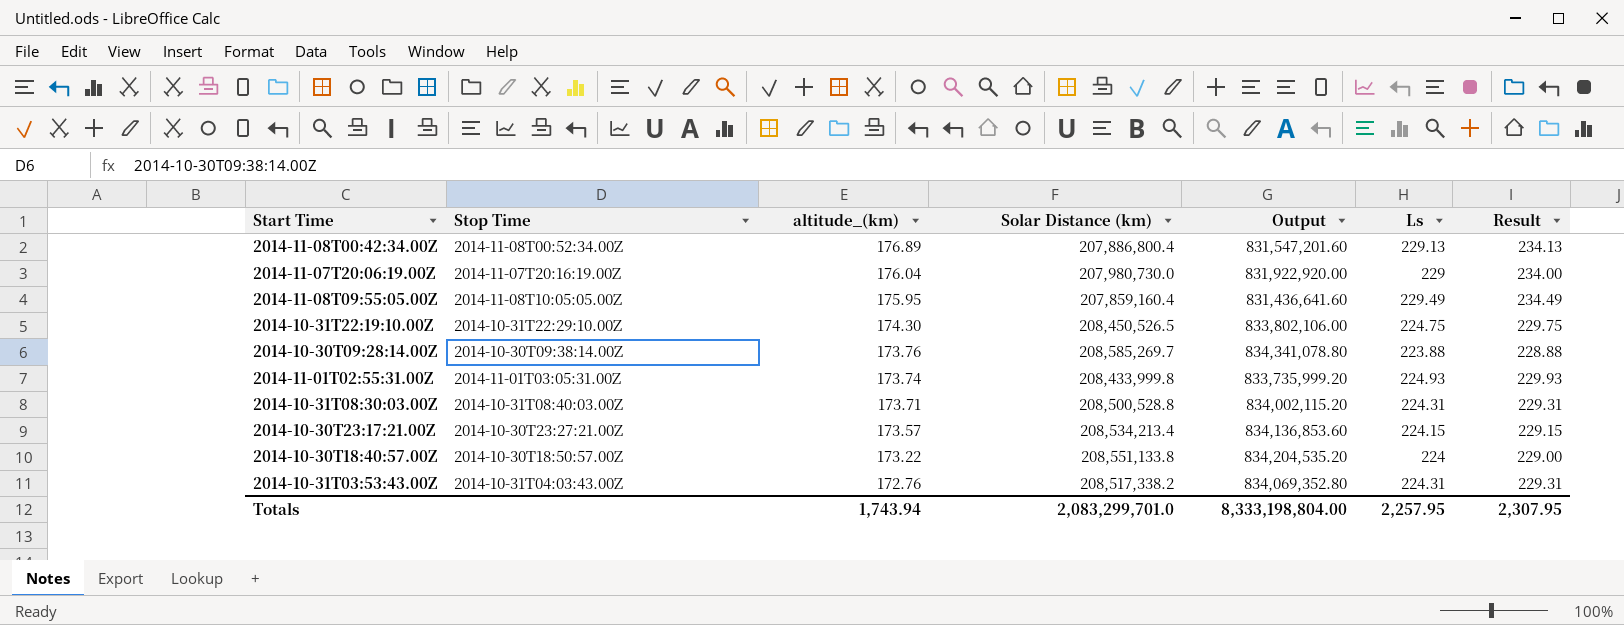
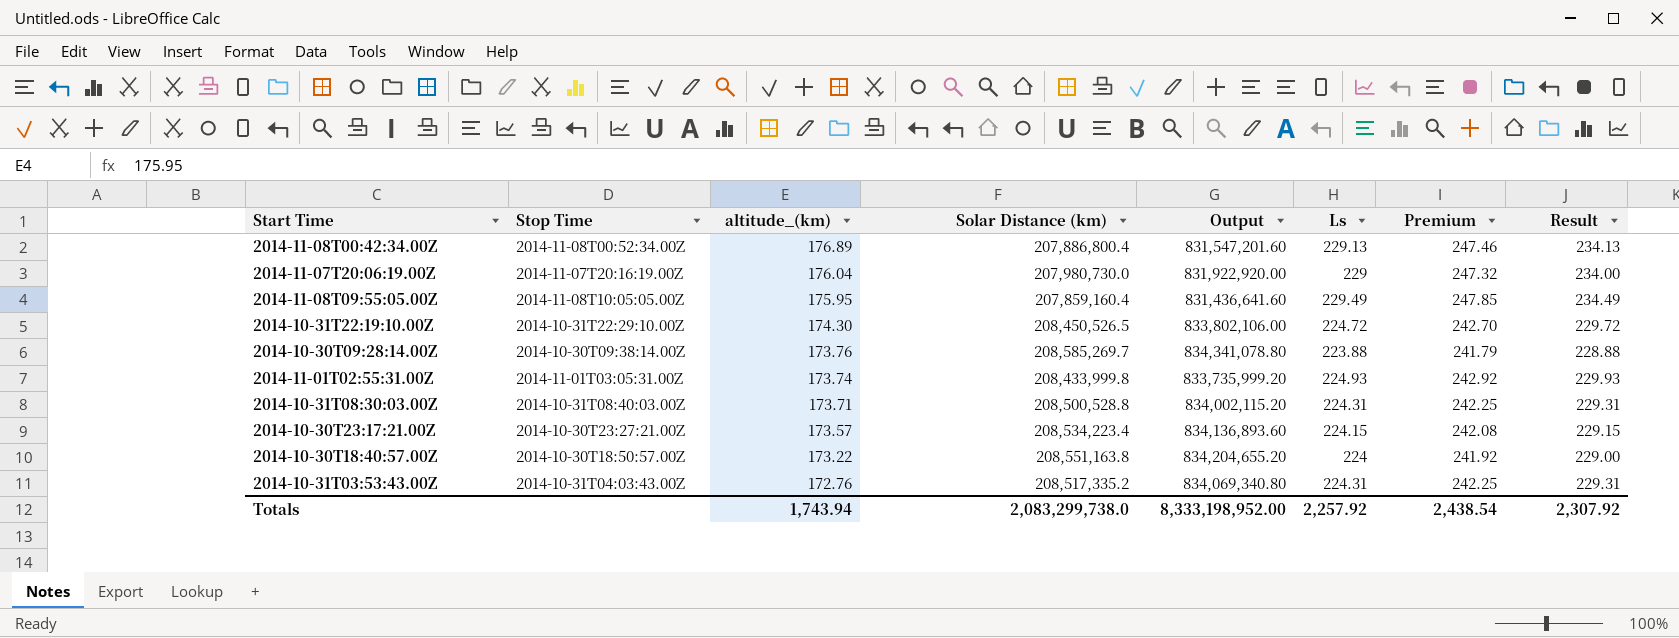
column Premium | formula: none -> [Ls] * 1.08
2014-10-31T22:19:10.00Z | Ls: 224.75 -> 224.72
2014-10-31T22:19:10.00Z | Result: 229.75 -> 229.72
2014-10-30T23:17:21.00Z | Solar Distance (km): 208,534,213.4 -> 208,534,223.4
2014-10-30T23:17:21.00Z | Output: 834,136,853.60 -> 834,136,893.60
2014-10-30T18:40:57.00Z | Solar Distance (km): 208,551,133.8 -> 208,551,163.8
2014-10-30T18:40:57.00Z | Output: 834,204,535.20 -> 834,204,655.20
2014-10-31T03:53:43.00Z | Solar Distance (km): 208,517,338.2 -> 208,517,335.2
2014-10-31T03:53:43.00Z | Output: 834,069,352.80 -> 834,069,340.80
Totals | Solar Distance (km): 2,083,299,701.0 -> 2,083,299,738.0
Totals | Output: 8,333,198,804.00 -> 8,333,198,952.00
Totals | Ls: 2,257.95 -> 2,257.92
Totals | Result: 2,307.95 -> 2,307.92

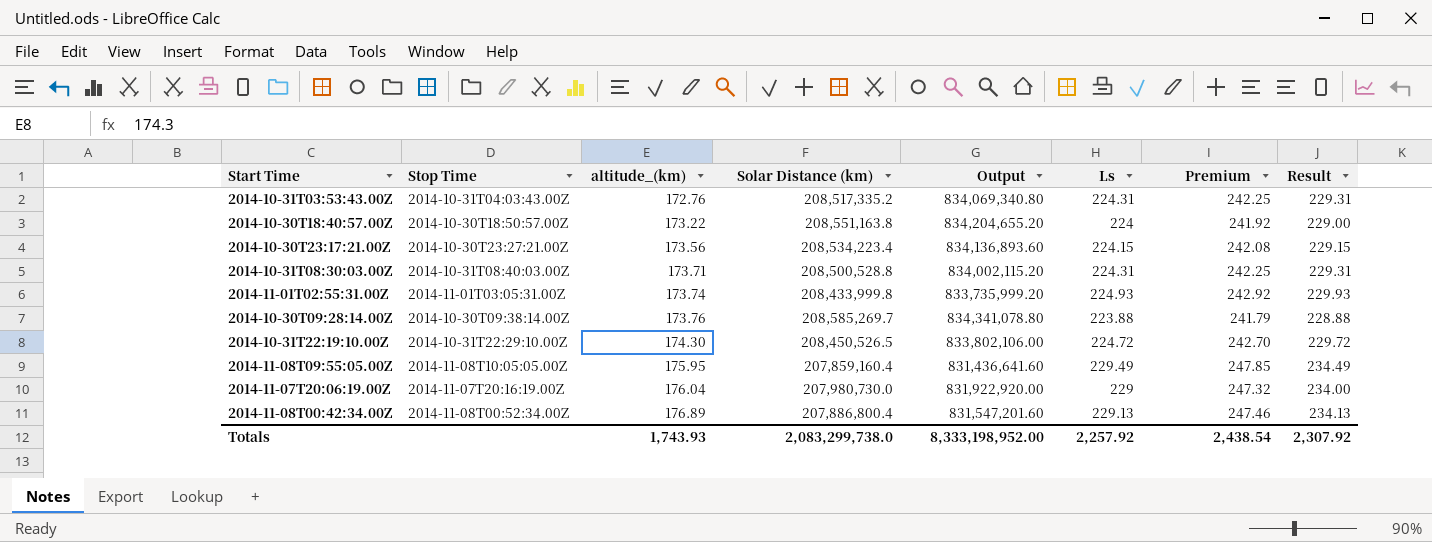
row order: altitude_(km) descending -> altitude_(km) ascending
2014-10-30T23:17:21.00Z | altitude_(km): 173.57 -> 173.56
Totals | altitude_(km): 1,743.94 -> 1,743.93

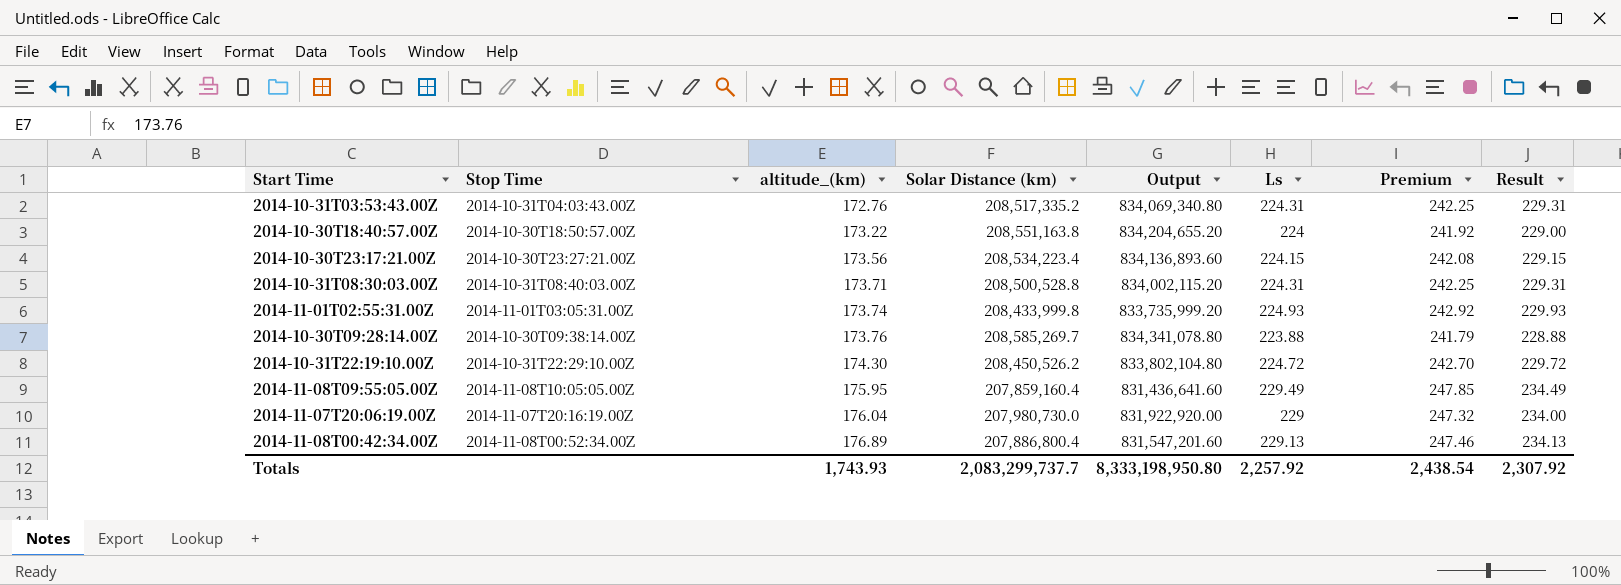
2014-10-31T22:19:10.00Z | Solar Distance (km): 208,450,526.5 -> 208,450,526.2
2014-10-31T22:19:10.00Z | Output: 833,802,106.00 -> 833,802,104.80
Totals | Solar Distance (km): 2,083,299,738.0 -> 2,083,299,737.7
Totals | Output: 8,333,198,952.00 -> 8,333,198,950.80

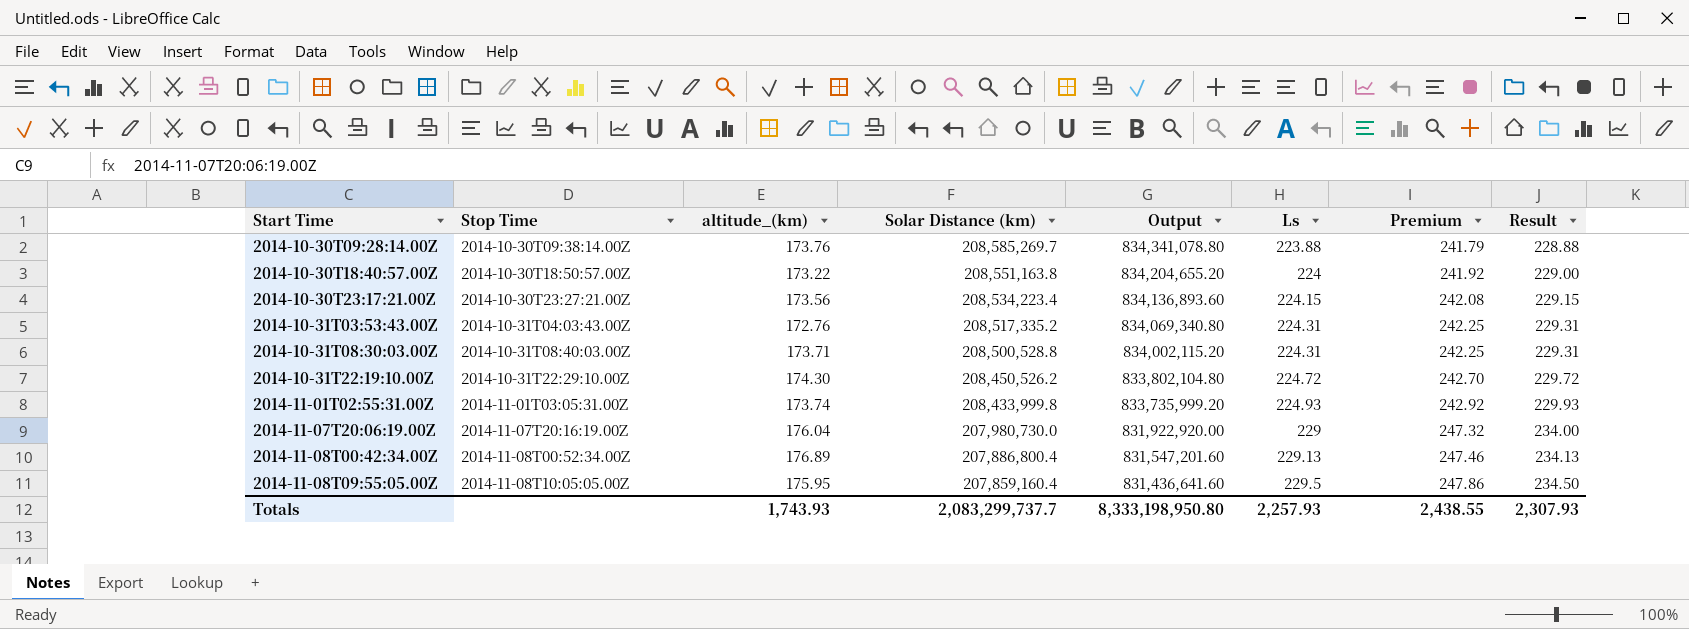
row order: altitude_(km) ascending -> Start Time ascending
2014-11-08T09:55:05.00Z | Ls: 229.49 -> 229.5
2014-11-08T09:55:05.00Z | Premium: 247.85 -> 247.86
2014-11-08T09:55:05.00Z | Result: 234.49 -> 234.50
Totals | Ls: 2,257.92 -> 2,257.93
Totals | Premium: 2,438.54 -> 2,438.55
Totals | Result: 2,307.92 -> 2,307.93

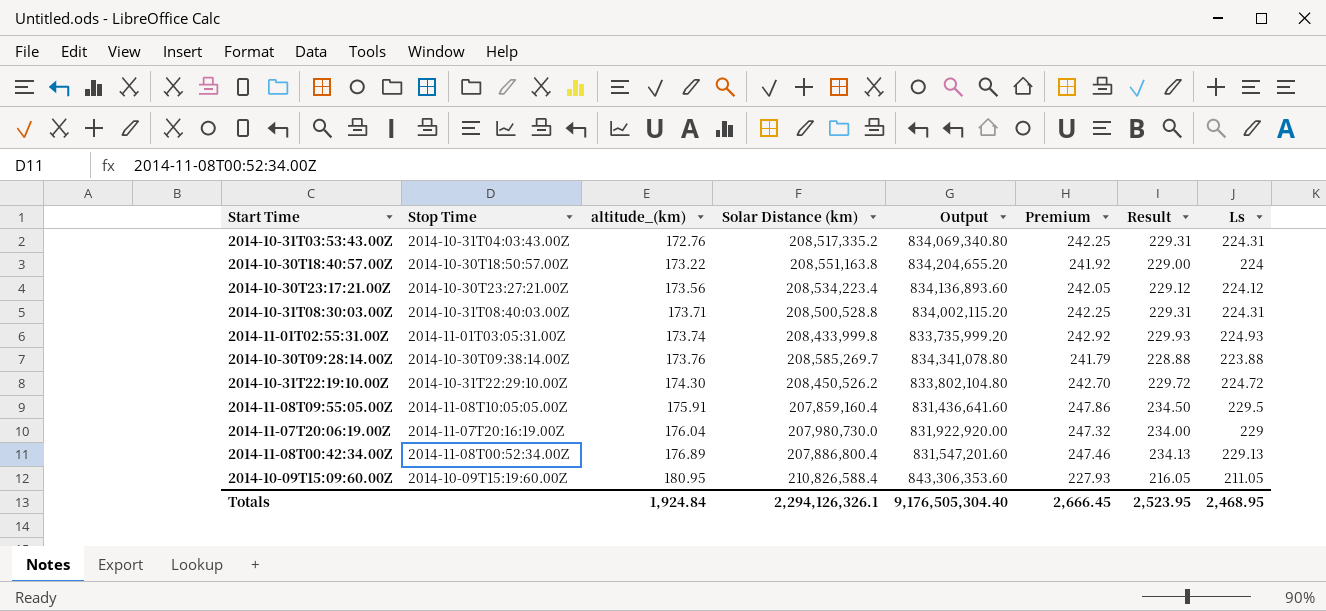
row order: Start Time ascending -> altitude_(km) ascending
column Ls | position: 6 -> 8
2014-10-30T23:17:21.00Z | Premium: 242.08 -> 242.05
2014-10-30T23:17:21.00Z | Result: 229.15 -> 229.12
2014-10-30T23:17:21.00Z | Ls: 224.15 -> 224.12
2014-11-08T09:55:05.00Z | altitude_(km): 175.95 -> 175.91
row 2014-10-09T15:09:60.00Z: none -> 2014-10-09T15:19:60.00Z | 180.95 | 210,826,588.4 | 843,306,353.60 | 227.93 | 216.05 | 211.05
Totals | altitude_(km): 1,743.93 -> 1,924.84
Totals | Solar Distance (km): 2,083,299,737.7 -> 2,294,126,326.1
Totals | Output: 8,333,198,950.80 -> 9,176,505,304.40
Totals | Premium: 2,438.55 -> 2,666.45
Totals | Result: 2,307.93 -> 2,523.95
Totals | Ls: 2,257.93 -> 2,468.95

